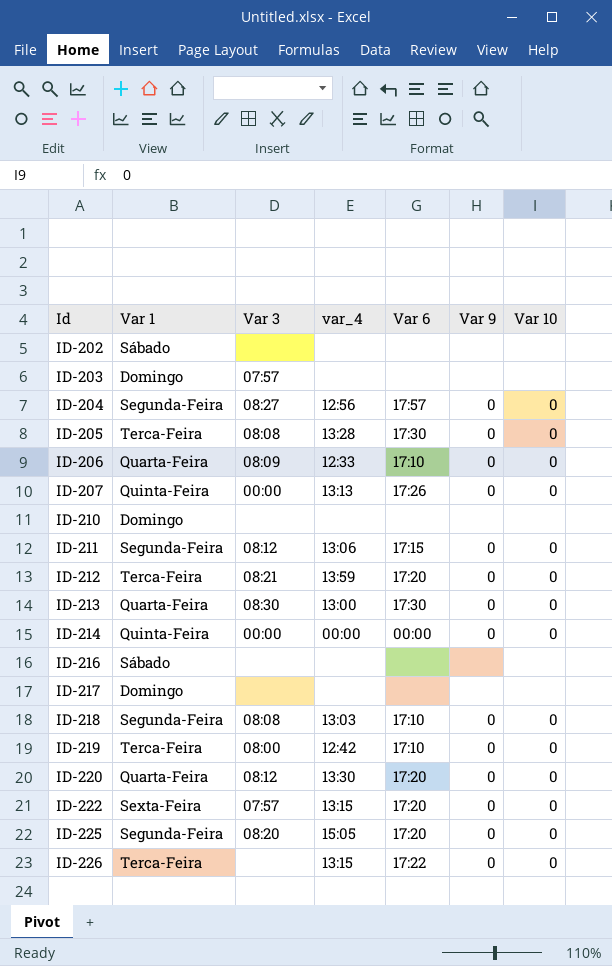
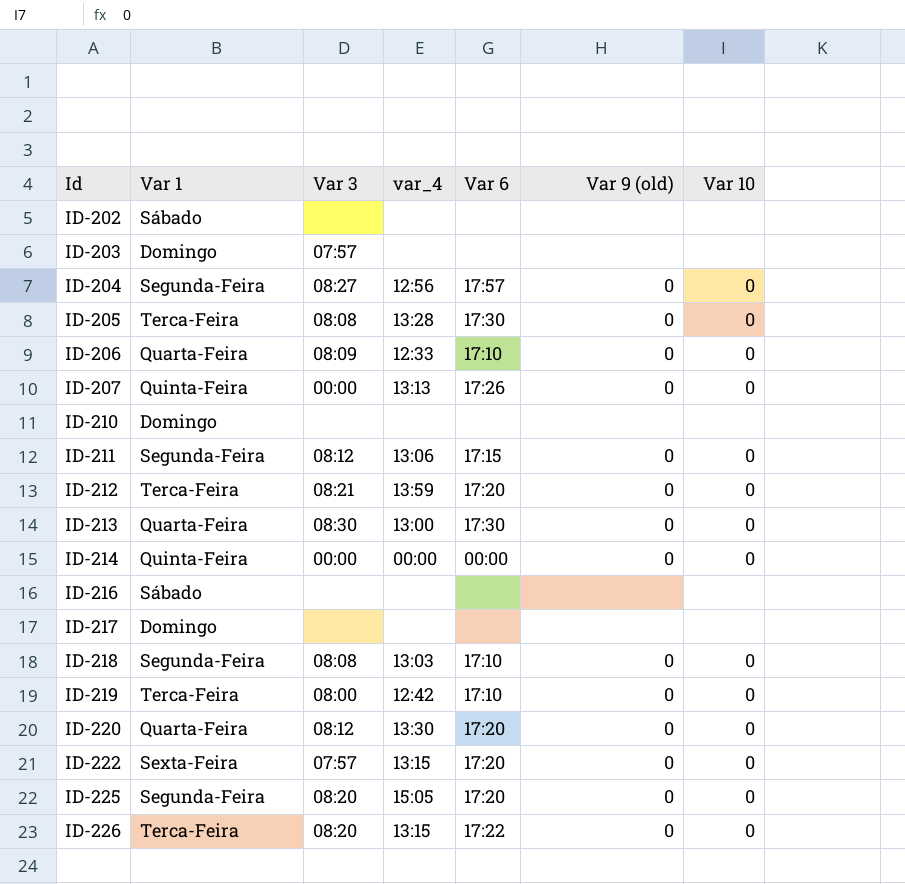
column name: Var 9 -> Var 9 (old)
ID-226 | Var 3: none -> 08:20

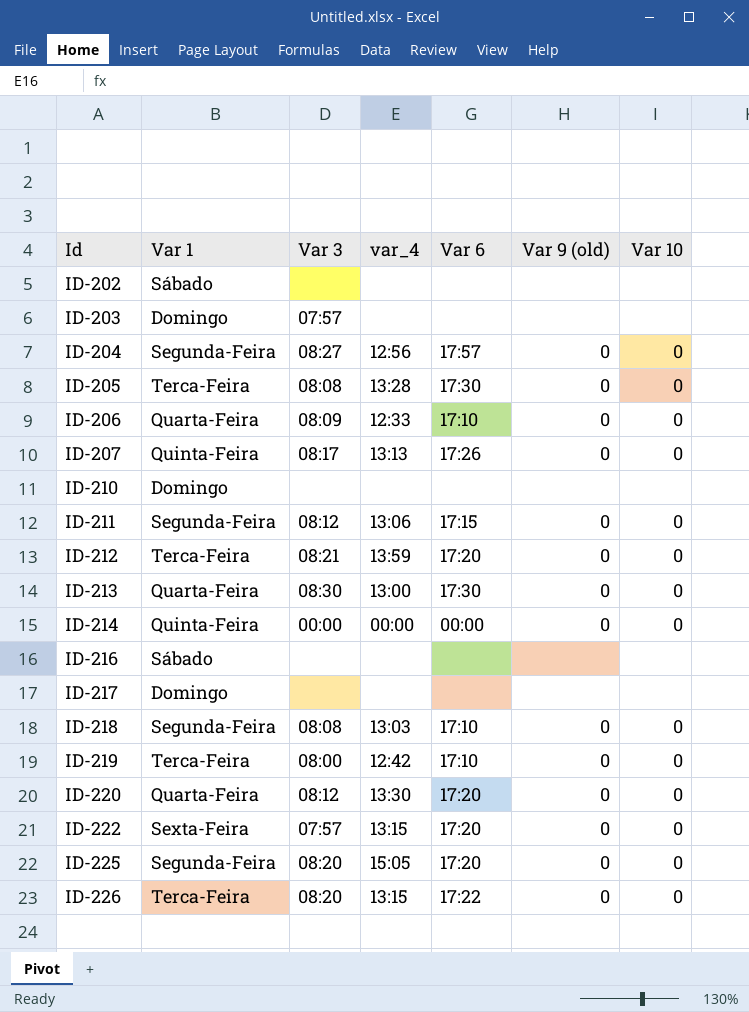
ID-207 | Var 3: 00:00 -> 08:17

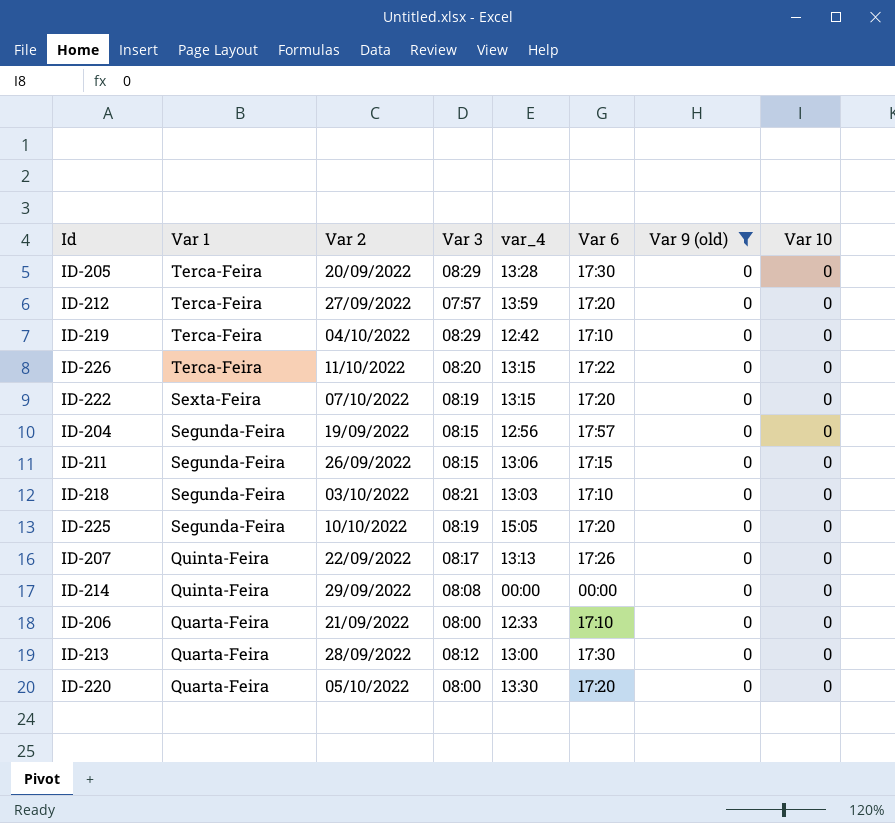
filter: none -> Var 9 (old) = 0
row order: Id ascending -> Var 1 descending
column Var 2 | position: none -> 3
ID-205 | Var 3: 08:08 -> 08:29
ID-212 | Var 3: 08:21 -> 07:57
ID-219 | Var 3: 08:00 -> 08:29
ID-222 | Var 3: 07:57 -> 08:19
ID-204 | Var 3: 08:27 -> 08:15
ID-211 | Var 3: 08:12 -> 08:15
ID-218 | Var 3: 08:08 -> 08:21
ID-225 | Var 3: 08:20 -> 08:19
ID-214 | Var 3: 00:00 -> 08:08
ID-206 | Var 3: 08:09 -> 08:00
ID-213 | Var 3: 08:30 -> 08:12
ID-220 | Var 3: 08:12 -> 08:00

